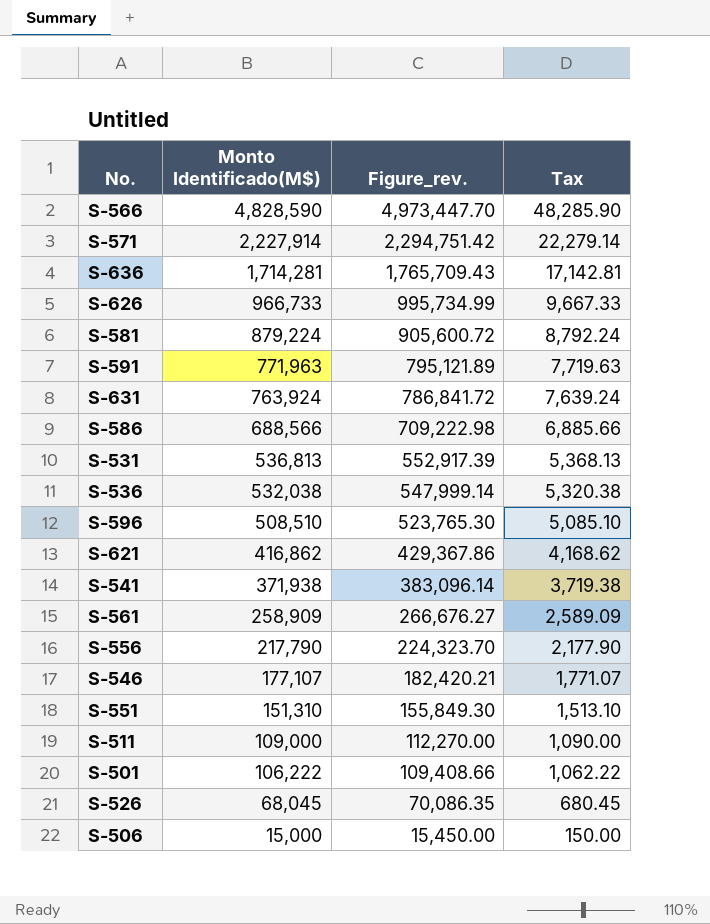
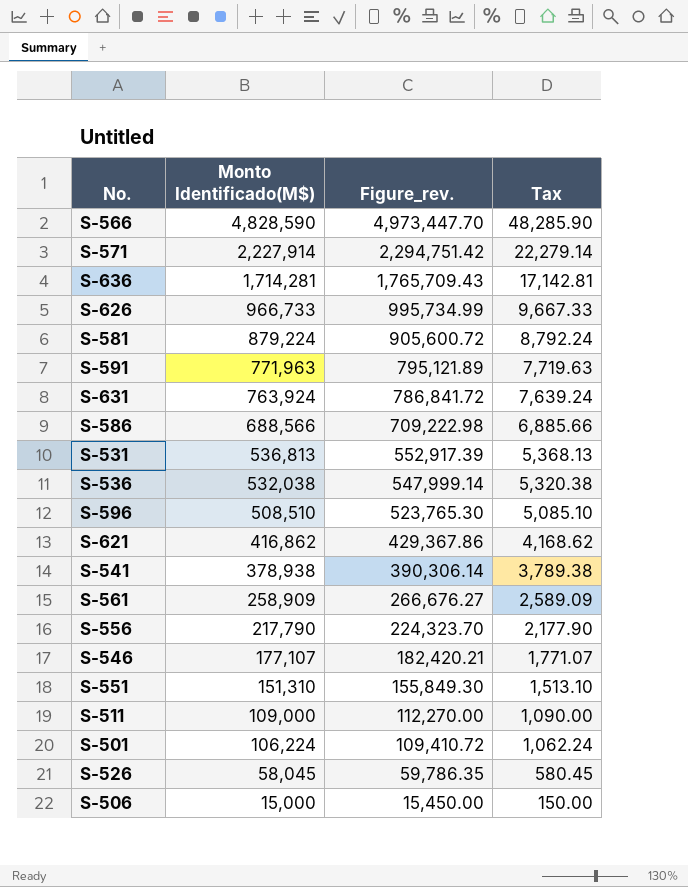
S-541 | Monto Identificado(M$): 371,938 -> 378,938
S-541 | Figure_rev.: 383,096.14 -> 390,306.14
S-541 | Tax: 3,719.38 -> 3,789.38
S-501 | Monto Identificado(M$): 106,222 -> 106,224
S-501 | Figure_rev.: 109,408.66 -> 109,410.72
S-501 | Tax: 1,062.22 -> 1,062.24
S-526 | Monto Identificado(M$): 68,045 -> 58,045
S-526 | Figure_rev.: 70,086.35 -> 59,786.35
S-526 | Tax: 680.45 -> 580.45

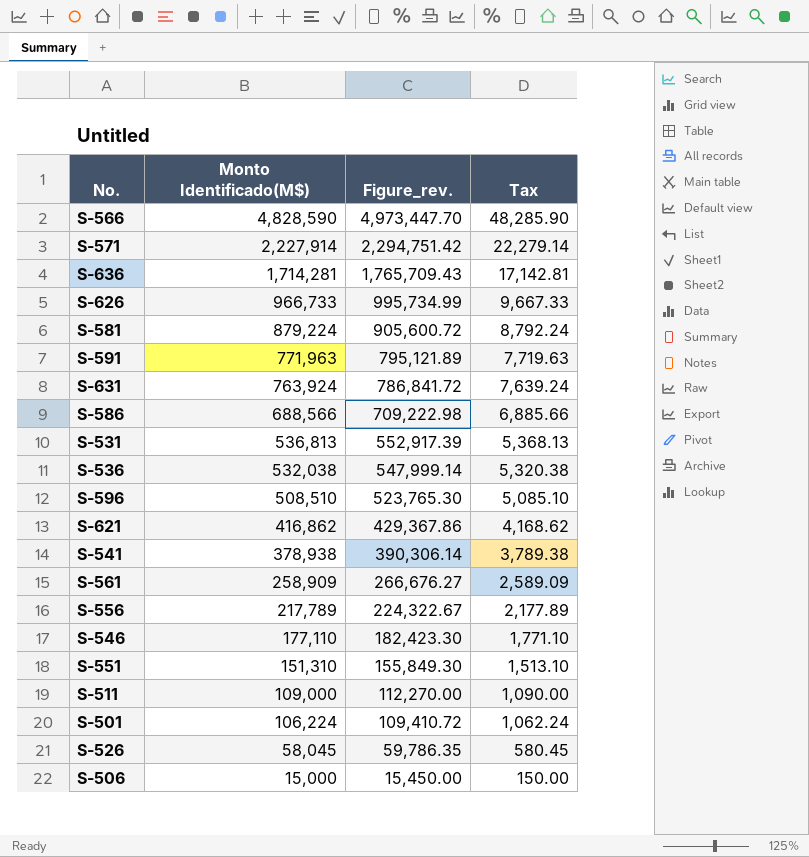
S-556 | Monto Identificado(M$): 217,790 -> 217,789
S-556 | Figure_rev.: 224,323.70 -> 224,322.67
S-556 | Tax: 2,177.90 -> 2,177.89
S-546 | Monto Identificado(M$): 177,107 -> 177,110
S-546 | Figure_rev.: 182,420.21 -> 182,423.30
S-546 | Tax: 1,771.07 -> 1,771.10

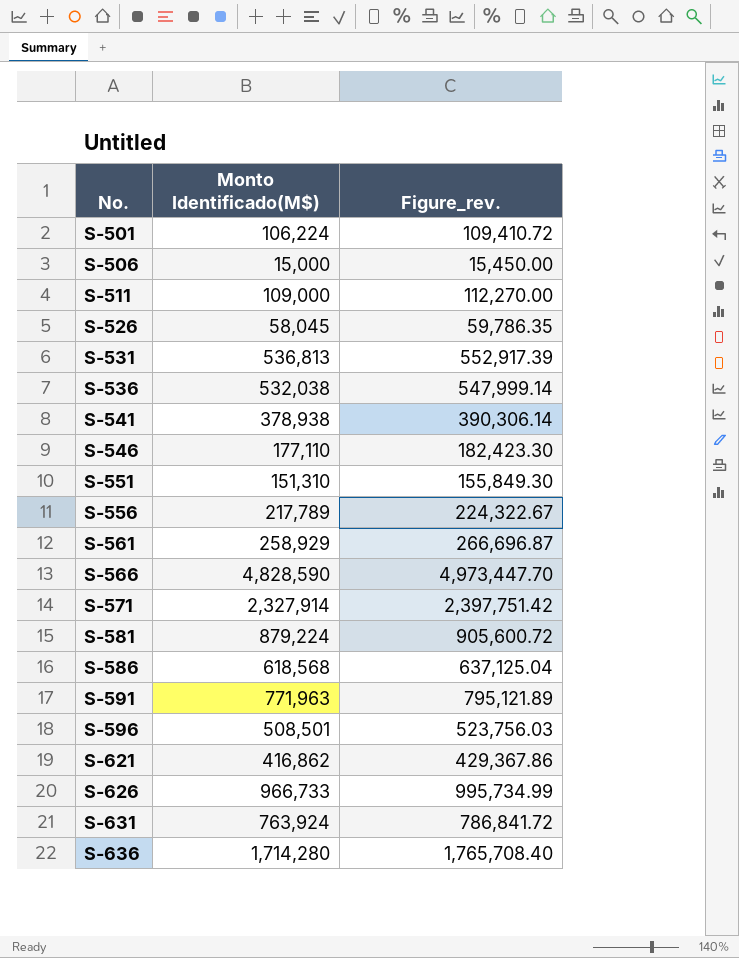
row order: Monto Identificado(M$) descending -> No. ascending
column Tax | formula: [Monto Identificado(M$)] * 0.01 -> none
S-561 | Monto Identificado(M$): 258,909 -> 258,929
S-561 | Figure_rev.: 266,676.27 -> 266,696.87
S-571 | Monto Identificado(M$): 2,227,914 -> 2,327,914
S-571 | Figure_rev.: 2,294,751.42 -> 2,397,751.42
S-586 | Monto Identificado(M$): 688,566 -> 618,568
S-586 | Figure_rev.: 709,222.98 -> 637,125.04
S-596 | Monto Identificado(M$): 508,510 -> 508,501
S-596 | Figure_rev.: 523,765.30 -> 523,756.03
S-636 | Monto Identificado(M$): 1,714,281 -> 1,714,280
S-636 | Figure_rev.: 1,765,709.43 -> 1,765,708.40

